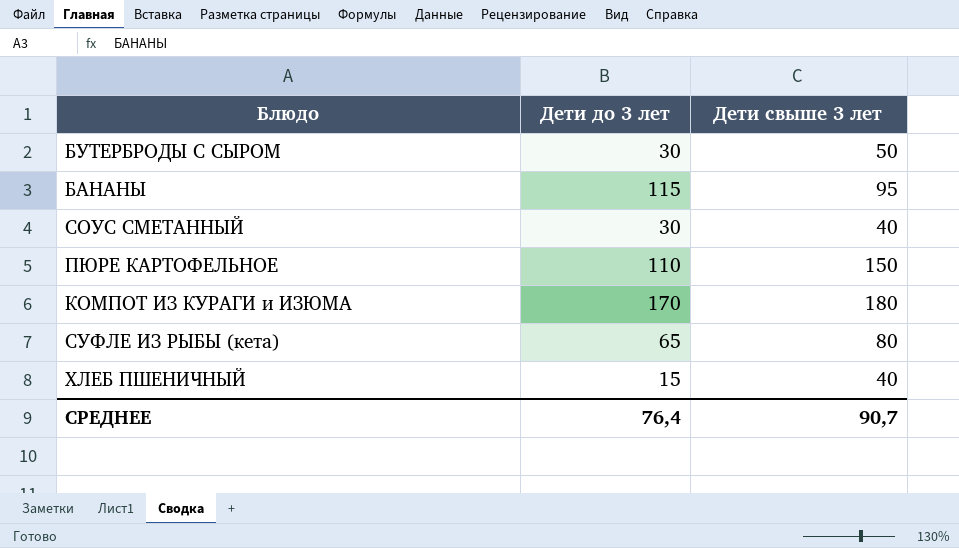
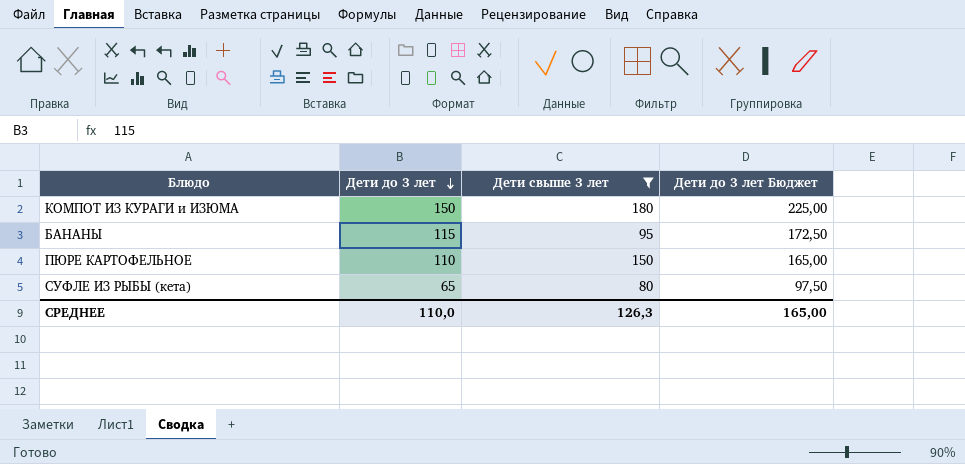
filter: none -> Дети свыше 3 лет >= 80
row order: none -> Дети до 3 лет descending
column Дети до 3 лет Бюджет | formula: none -> [Дети до 3 лет] * 1,5
КОМПОТ ИЗ КУРАГИ и ИЗЮМА | Дети до 3 лет: 170 -> 150
СРЕДНЕЕ | Дети до 3 лет: 76,4 -> 110,0
СРЕДНЕЕ | Дети свыше 3 лет: 90,7 -> 126,3

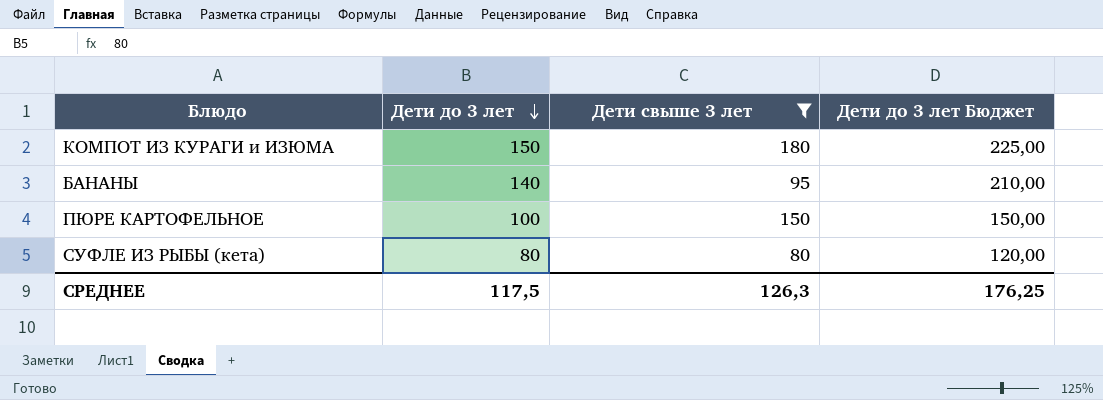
БАНАНЫ | Дети до 3 лет: 115 -> 140
БАНАНЫ | Дети до 3 лет Бюджет: 172,50 -> 210,00
ПЮРЕ КАРТОФЕЛЬНОЕ | Дети до 3 лет: 110 -> 100
ПЮРЕ КАРТОФЕЛЬНОЕ | Дети до 3 лет Бюджет: 165,00 -> 150,00
СУФЛЕ ИЗ РЫБЫ (кета) | Дети до 3 лет: 65 -> 80
СУФЛЕ ИЗ РЫБЫ (кета) | Дети до 3 лет Бюджет: 97,50 -> 120,00
СРЕДНЕЕ | Дети до 3 лет: 110,0 -> 117,5
СРЕДНЕЕ | Дети до 3 лет Бюджет: 165,00 -> 176,25

